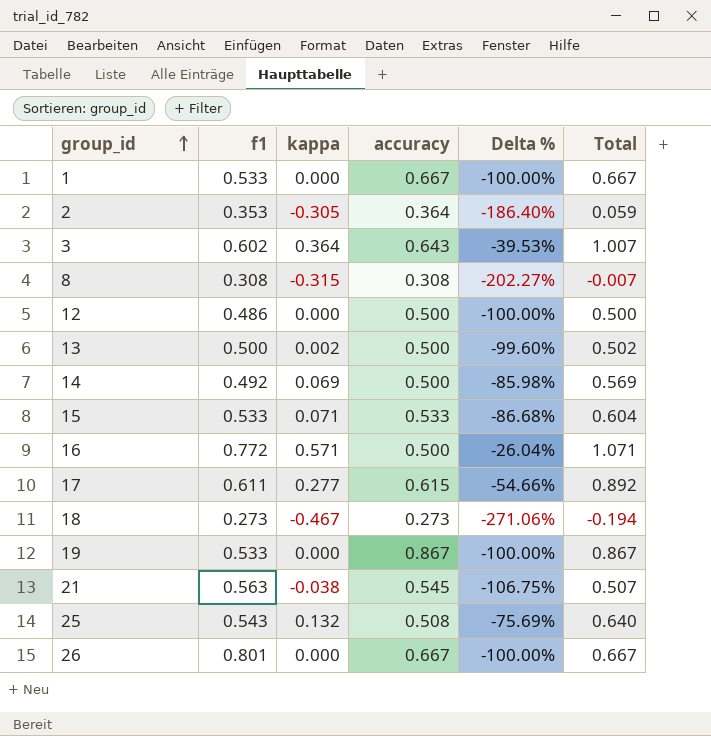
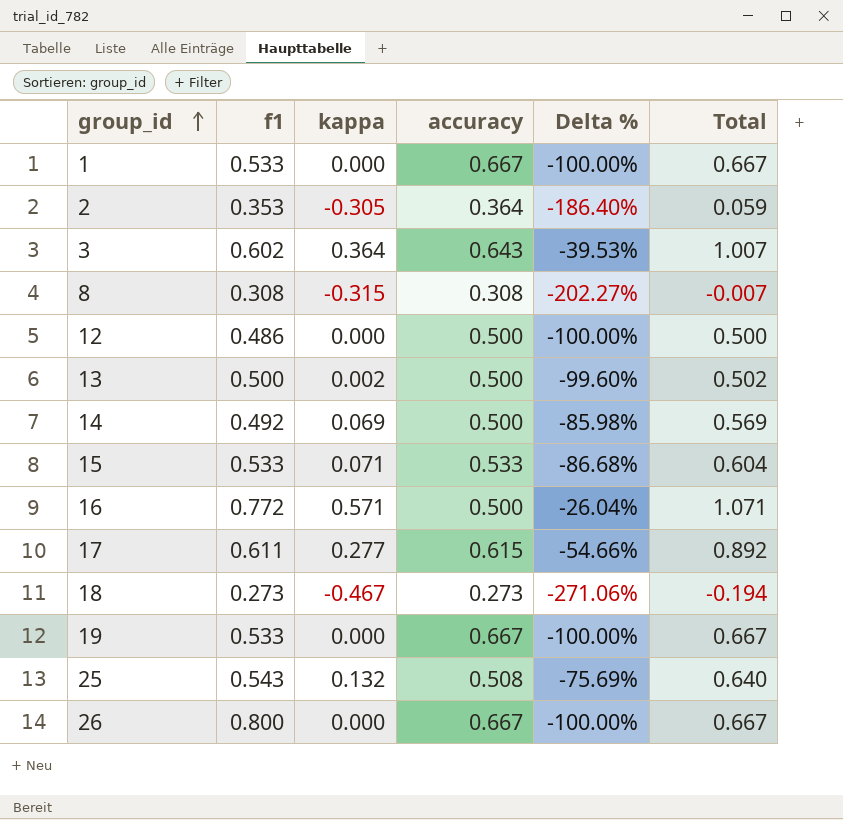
row 21: 0.563 | -0.038 | 0.545 | -106.75% | 0.507 -> none
19 | accuracy: 0.867 -> 0.667
19 | Total: 0.867 -> 0.667
26 | f1: 0.801 -> 0.800

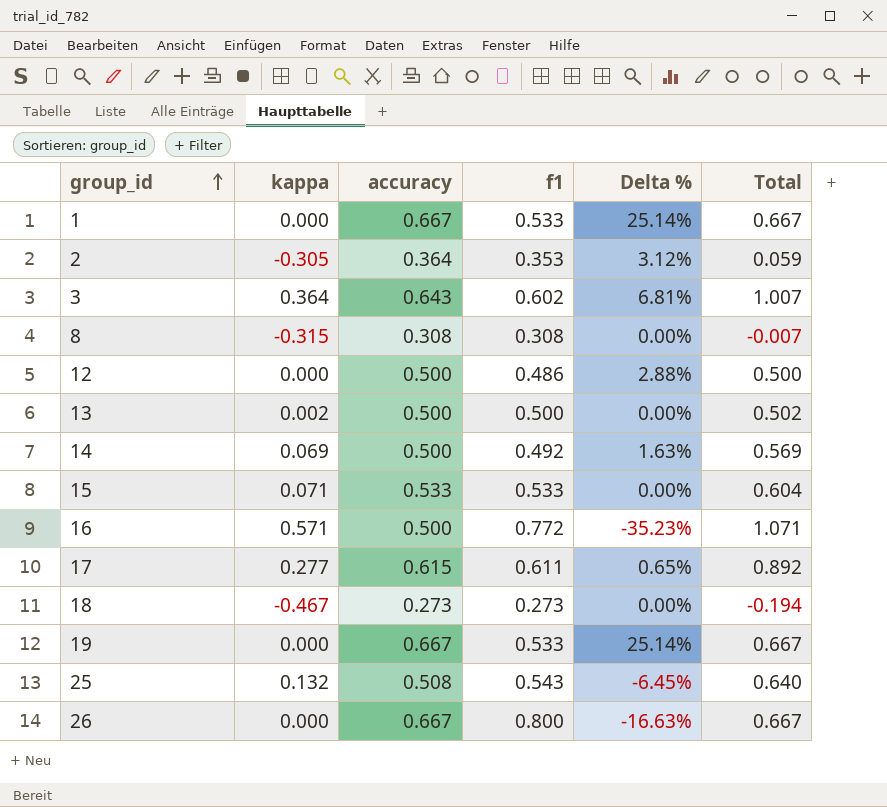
column f1 | position: 2 -> 4
column Delta % | formula: ([kappa] - [f1]) / [f1] -> ([accuracy] - [f1]) / [f1]

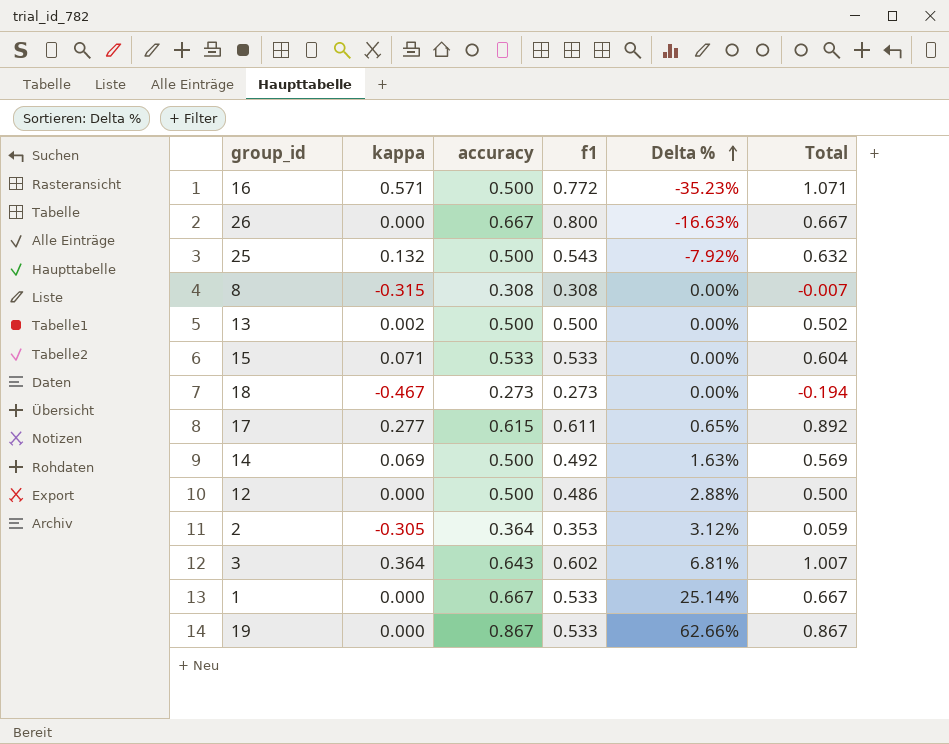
row order: group_id ascending -> Delta % ascending
25 | accuracy: 0.508 -> 0.500
25 | Delta %: -6.45% -> -7.92%
25 | Total: 0.640 -> 0.632
19 | accuracy: 0.667 -> 0.867
19 | Delta %: 25.14% -> 62.66%
19 | Total: 0.667 -> 0.867

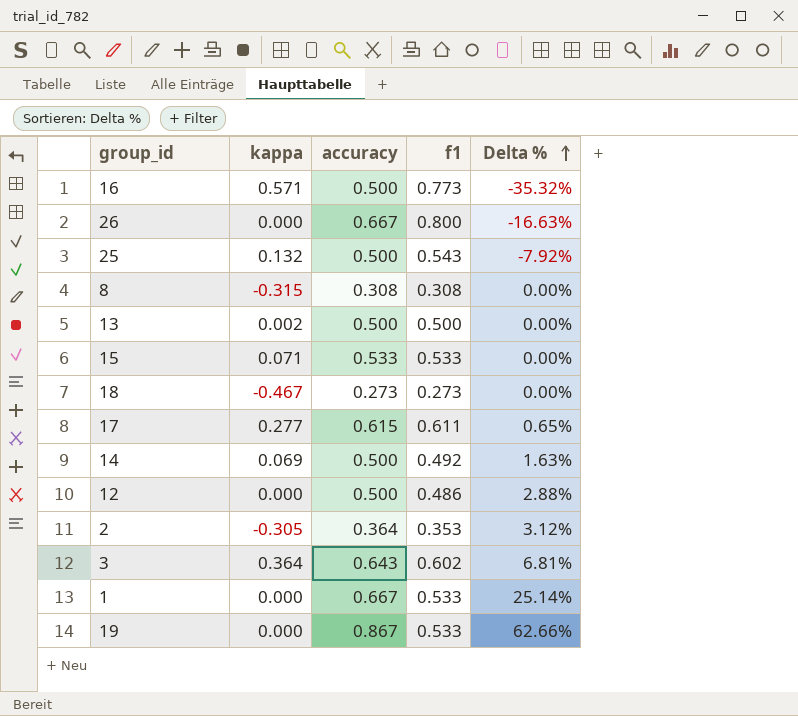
column Total | formula: [kappa] + [accuracy] -> none
16 | f1: 0.772 -> 0.773
16 | Delta %: -35.23% -> -35.32%

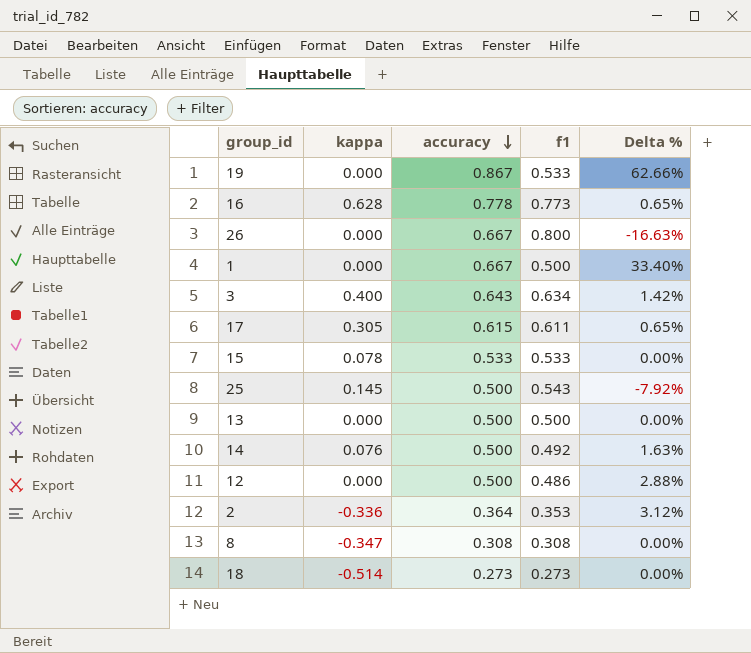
row order: Delta % ascending -> accuracy descending
16 | kappa: 0.571 -> 0.628
16 | accuracy: 0.500 -> 0.778
16 | Delta %: -35.32% -> 0.65%
1 | f1: 0.533 -> 0.500
1 | Delta %: 25.14% -> 33.40%
3 | kappa: 0.364 -> 0.400
3 | f1: 0.602 -> 0.634
3 | Delta %: 6.81% -> 1.42%
17 | kappa: 0.277 -> 0.305
15 | kappa: 0.071 -> 0.078
25 | kappa: 0.132 -> 0.145
13 | kappa: 0.002 -> 0.000
14 | kappa: 0.069 -> 0.076
2 | kappa: -0.305 -> -0.336
8 | kappa: -0.315 -> -0.347
18 | kappa: -0.467 -> -0.514

